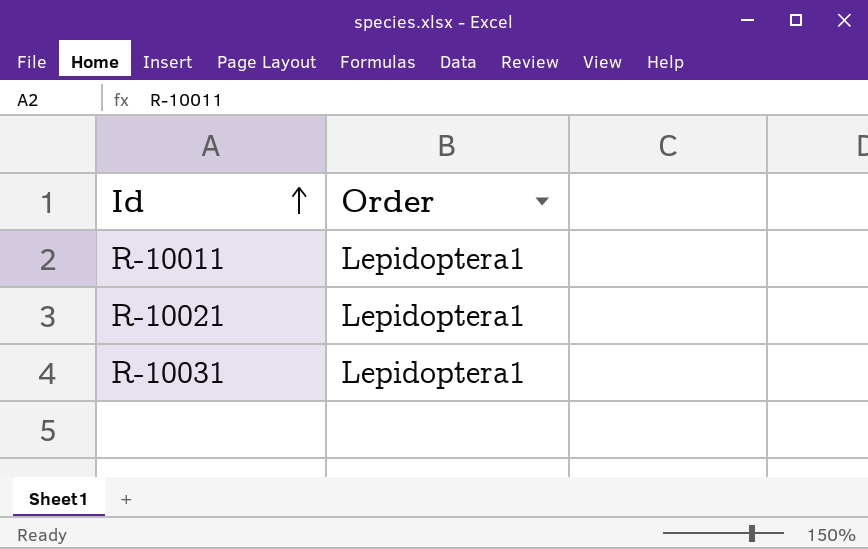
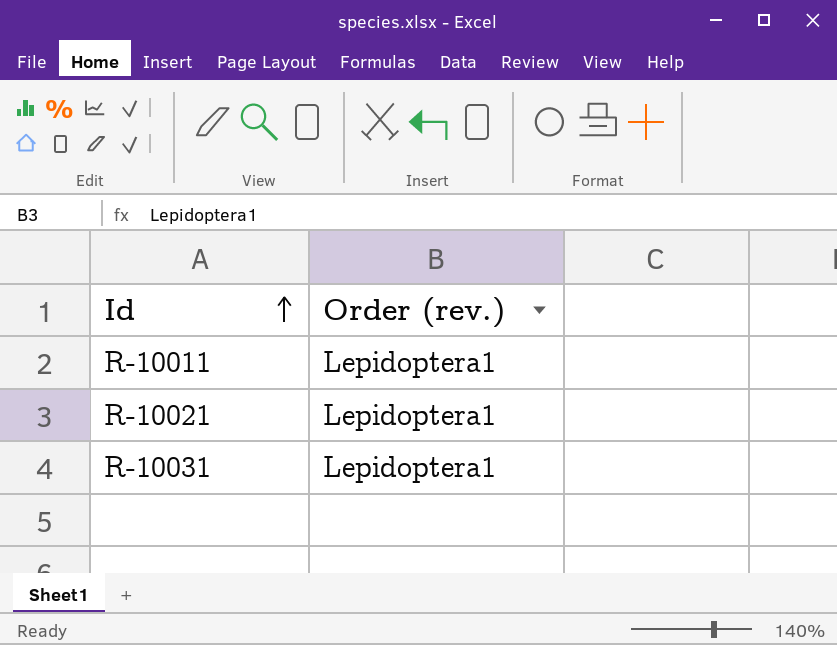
column name: Order -> Order (rev.)

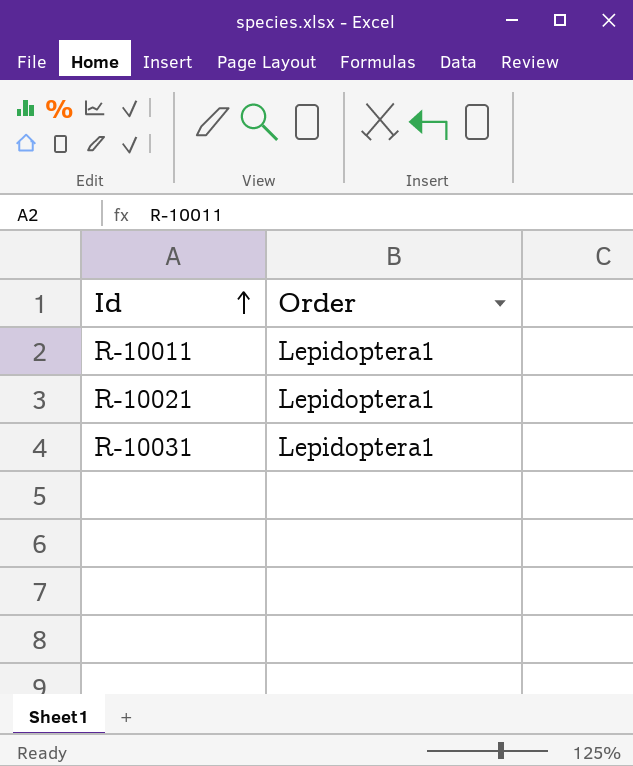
column name: Order (rev.) -> Order

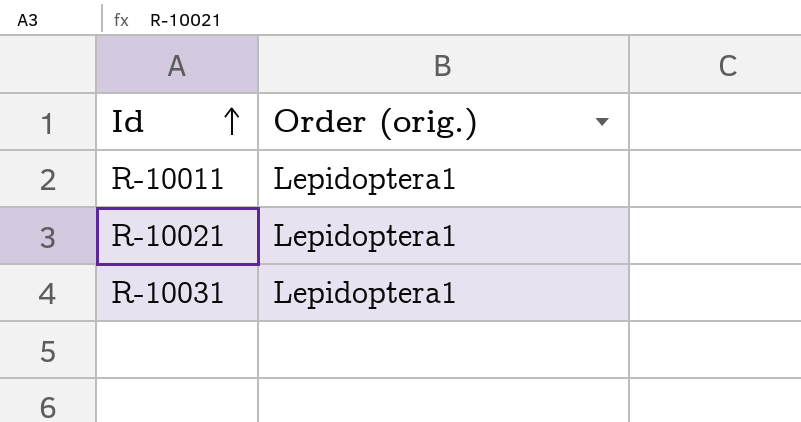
column name: Order -> Order (orig.)

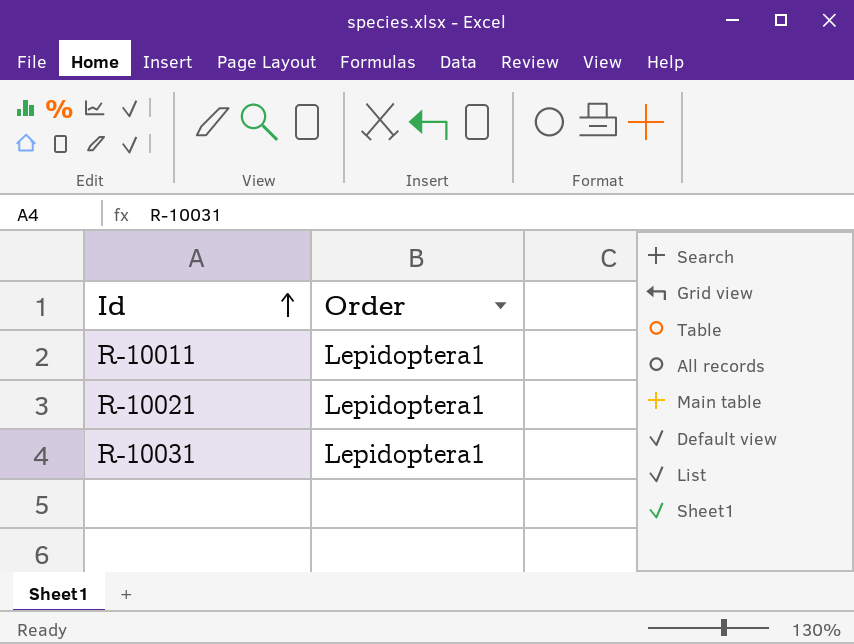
column name: Order (orig.) -> Order

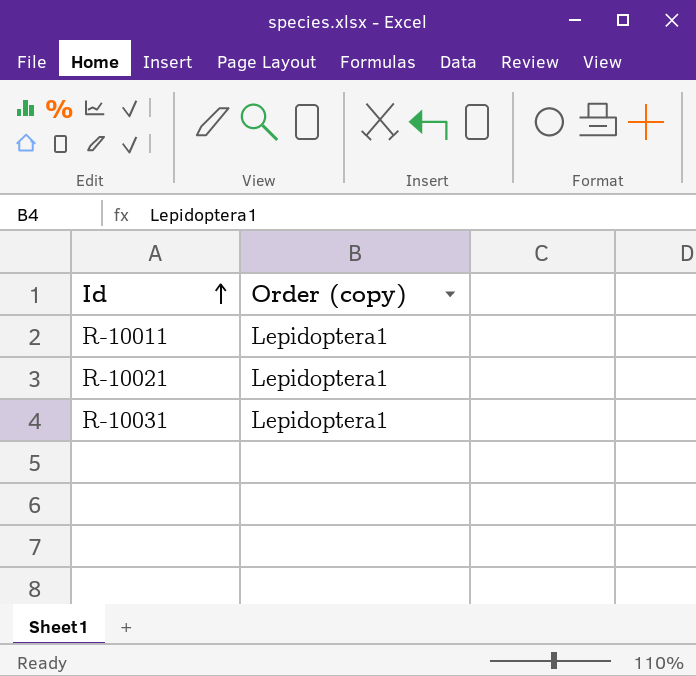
column name: Order -> Order (copy)

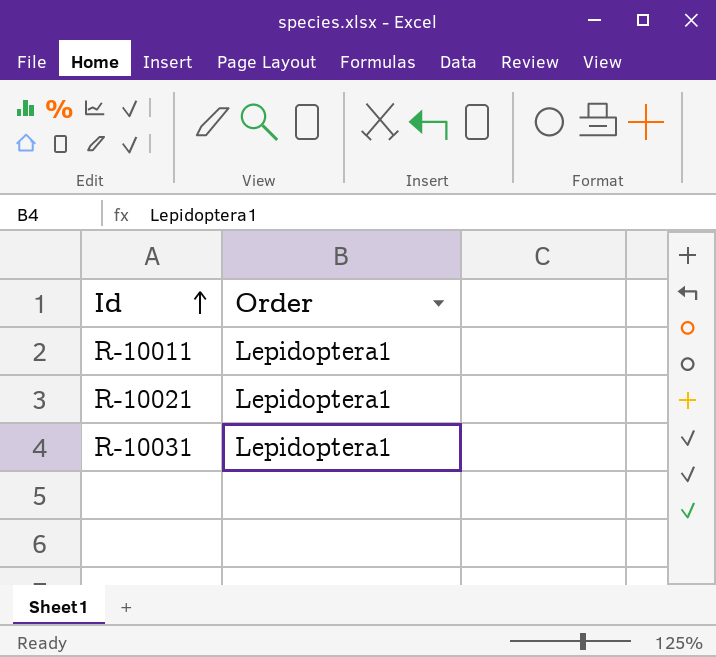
column name: Order (copy) -> Order

